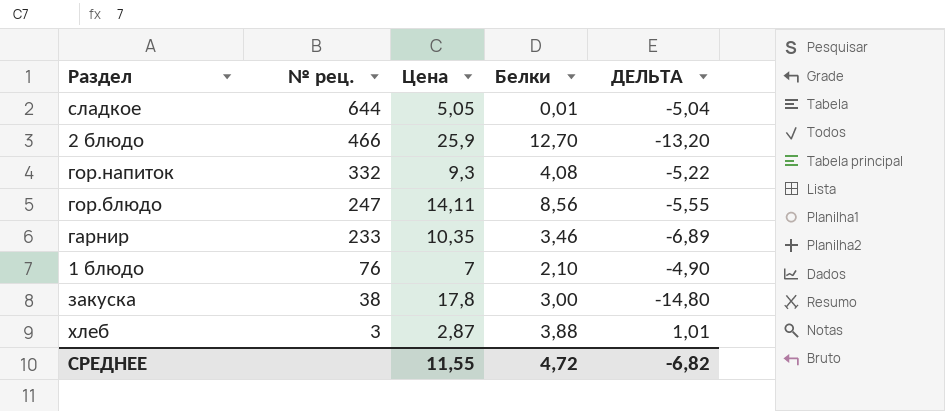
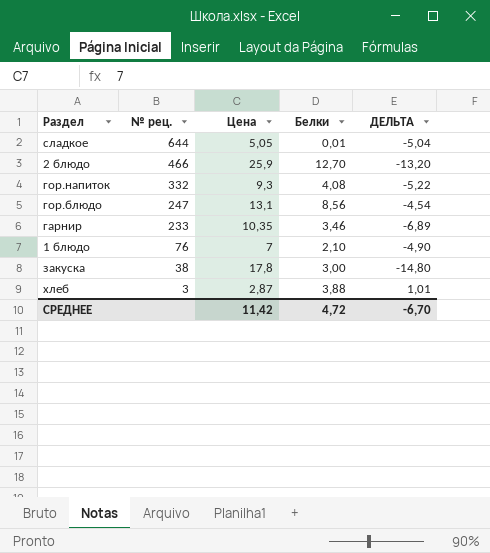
гор.блюдо | Цена: 14,11 -> 13,1
гор.блюдо | ДЕЛЬТА: -5,55 -> -4,54
СРЕДНЕЕ | Цена: 11,55 -> 11,42
СРЕДНЕЕ | ДЕЛЬТА: -6,82 -> -6,70

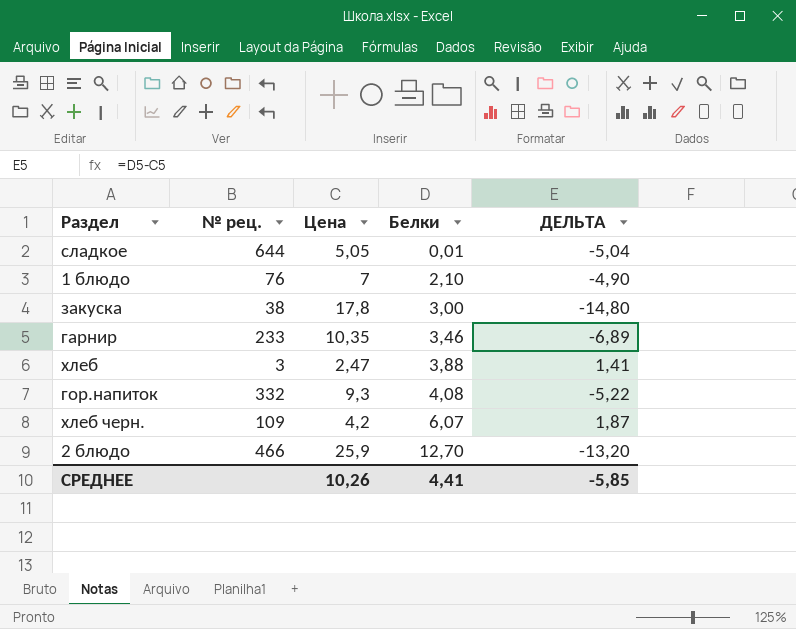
row order: № рец. descending -> Белки ascending
row гор.блюдо: 247 | 13,1 | 8,56 | -4,54 -> none
хлеб | Цена: 2,87 -> 2,47
хлеб | ДЕЛЬТА: 1,01 -> 1,41
row хлеб черн.: none -> 109 | 4,2 | 6,07 | 1,87
СРЕДНЕЕ | Цена: 11,42 -> 10,26
СРЕДНЕЕ | Белки: 4,72 -> 4,41
СРЕДНЕЕ | ДЕЛЬТА: -6,70 -> -5,85

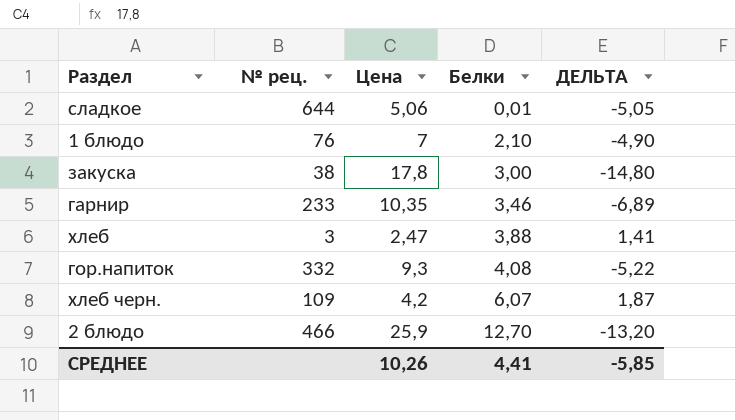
сладкое | Цена: 5,05 -> 5,06
сладкое | ДЕЛЬТА: -5,04 -> -5,05

